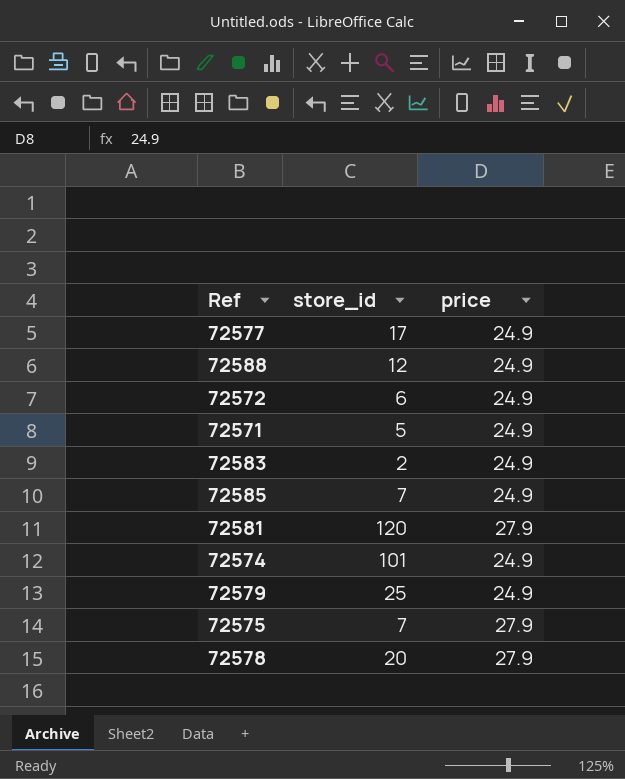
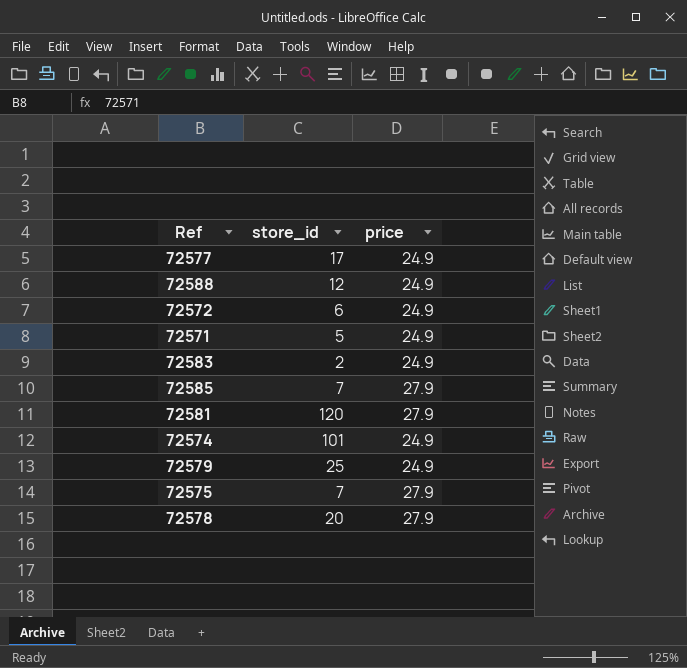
72585 | price: 24.9 -> 27.9

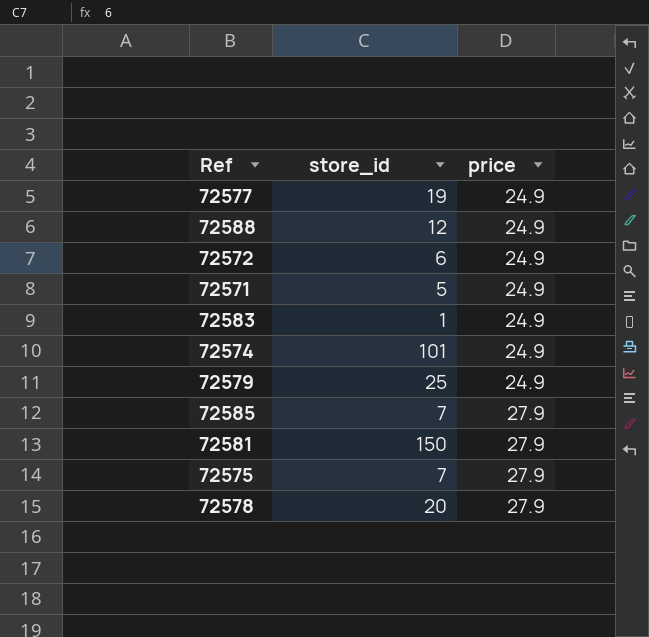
row order: none -> price ascending
72577 | store_id: 17 -> 19
72583 | store_id: 2 -> 1
72581 | store_id: 120 -> 150

